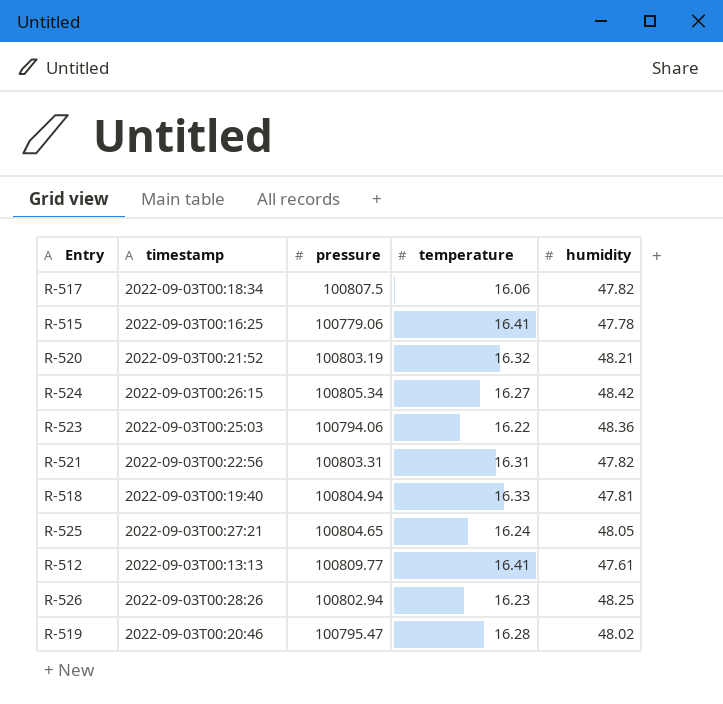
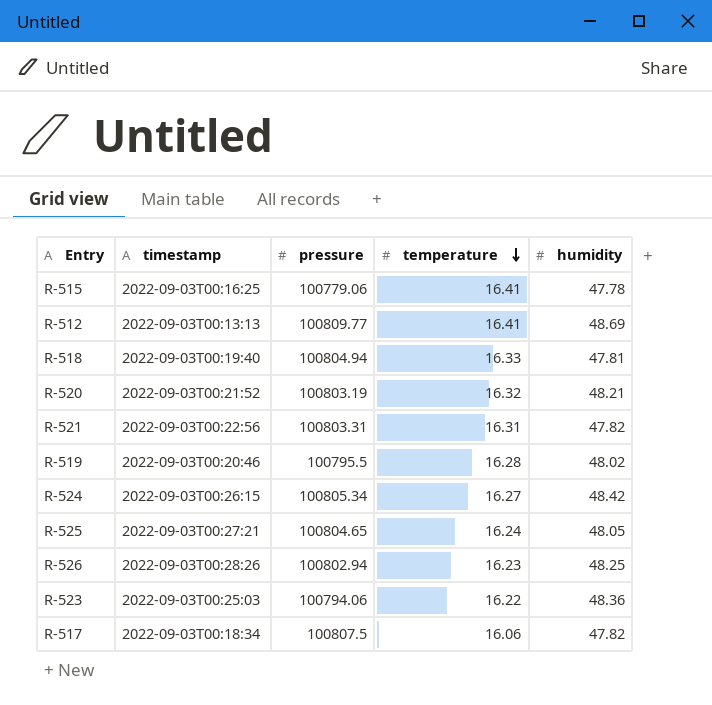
row order: none -> temperature descending
R-512 | humidity: 47.61 -> 48.69
R-519 | pressure: 100795.47 -> 100795.5

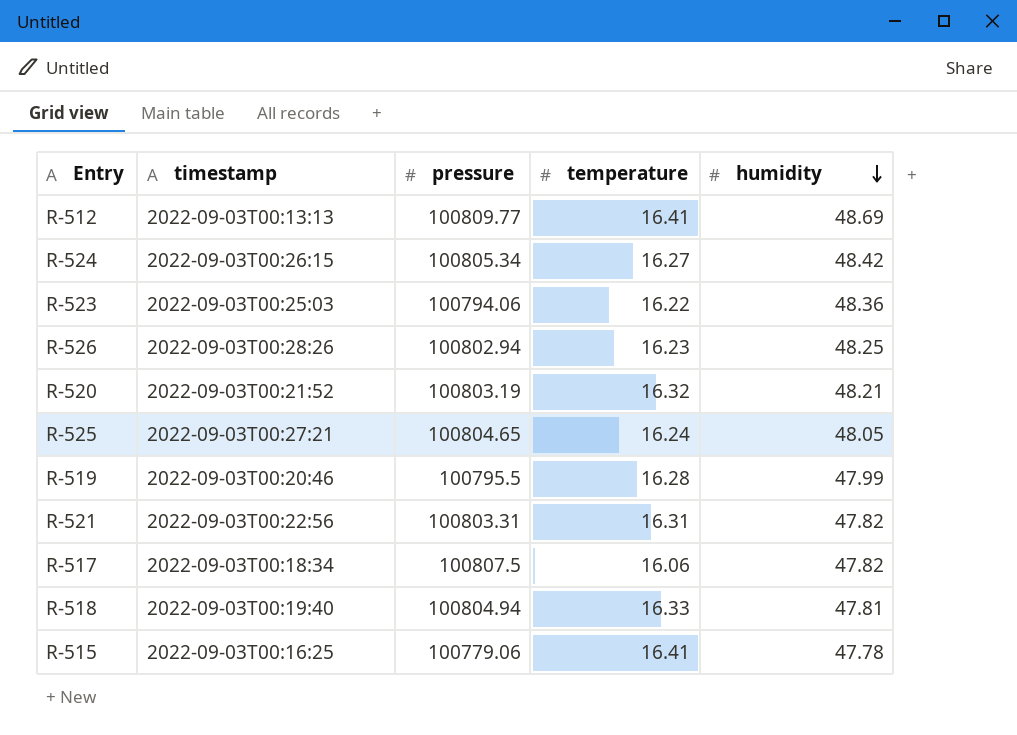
row order: temperature descending -> humidity descending
R-519 | humidity: 48.02 -> 47.99

